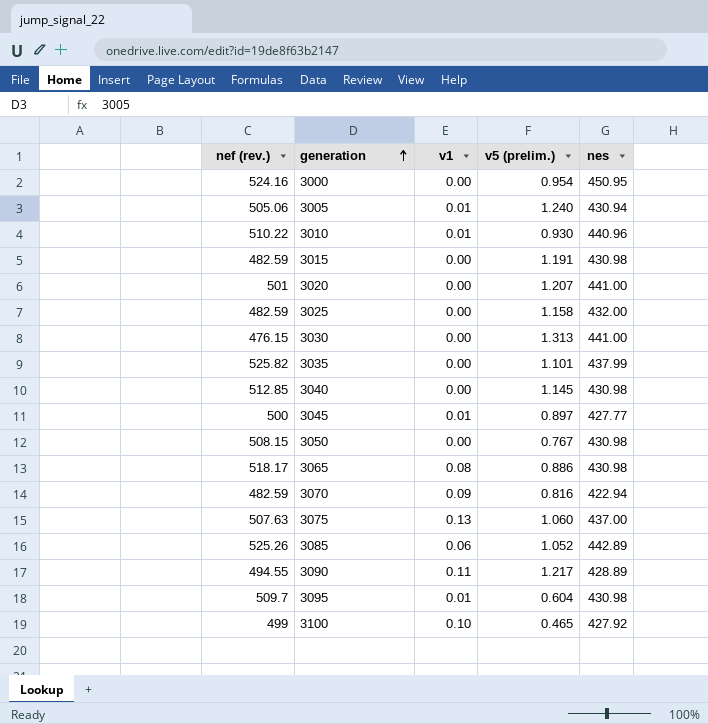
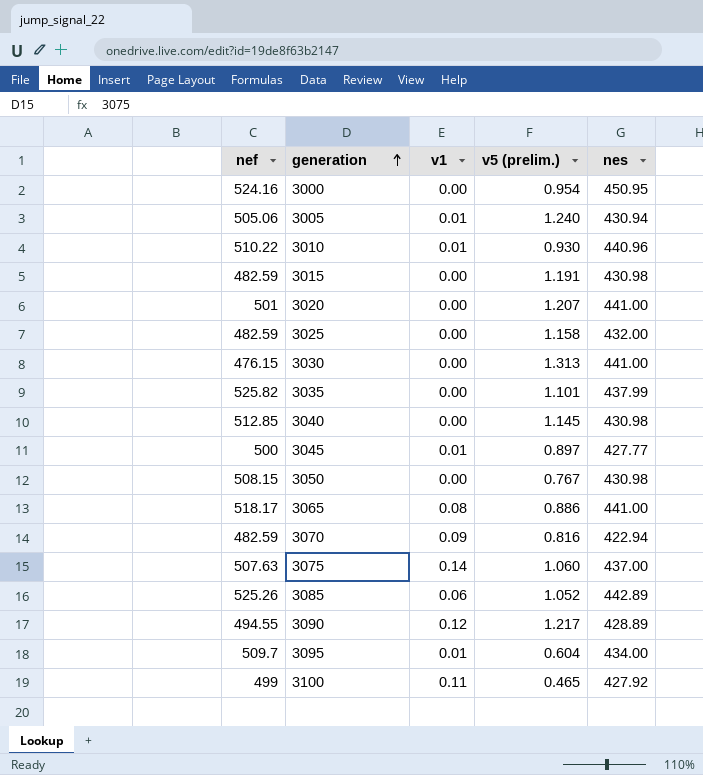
column name: nef (rev.) -> nef
3065 | nes: 430.98 -> 441.00
3075 | v1: 0.13 -> 0.14
3090 | v1: 0.11 -> 0.12
3095 | nes: 430.98 -> 434.00
3100 | v1: 0.10 -> 0.11

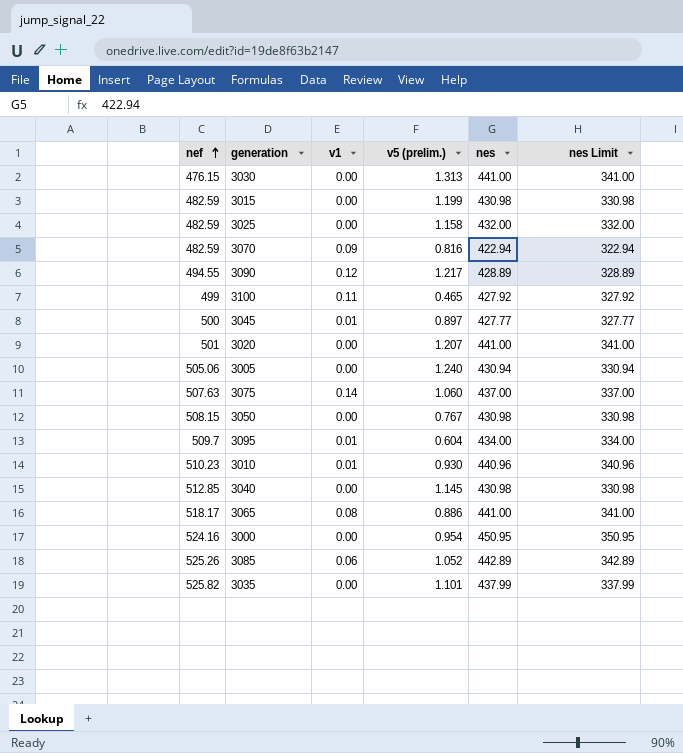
row order: generation ascending -> nef ascending
column nes Limit | formula: none -> [nes] - 100
3015 | v5 (prelim.): 1.191 -> 1.199
3005 | v1: 0.01 -> 0.00
3010 | nef: 510.22 -> 510.23

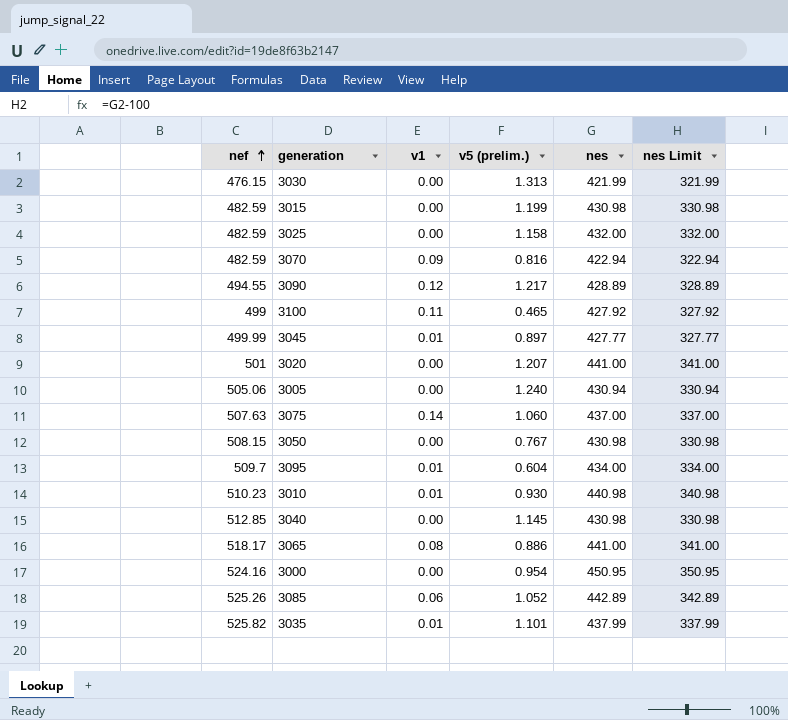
3030 | nes: 441.00 -> 421.99
3030 | nes Limit: 341.00 -> 321.99
3045 | nef: 500 -> 499.99
3010 | nes: 440.96 -> 440.98
3010 | nes Limit: 340.96 -> 340.98
3035 | v1: 0.00 -> 0.01

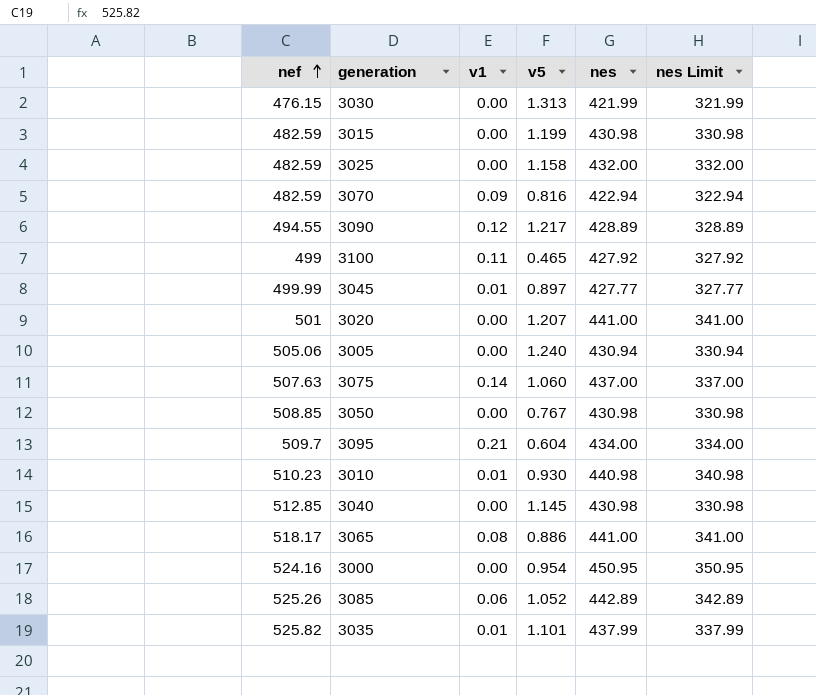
column name: v5 (prelim.) -> v5
3050 | nef: 508.15 -> 508.85
3095 | v1: 0.01 -> 0.21

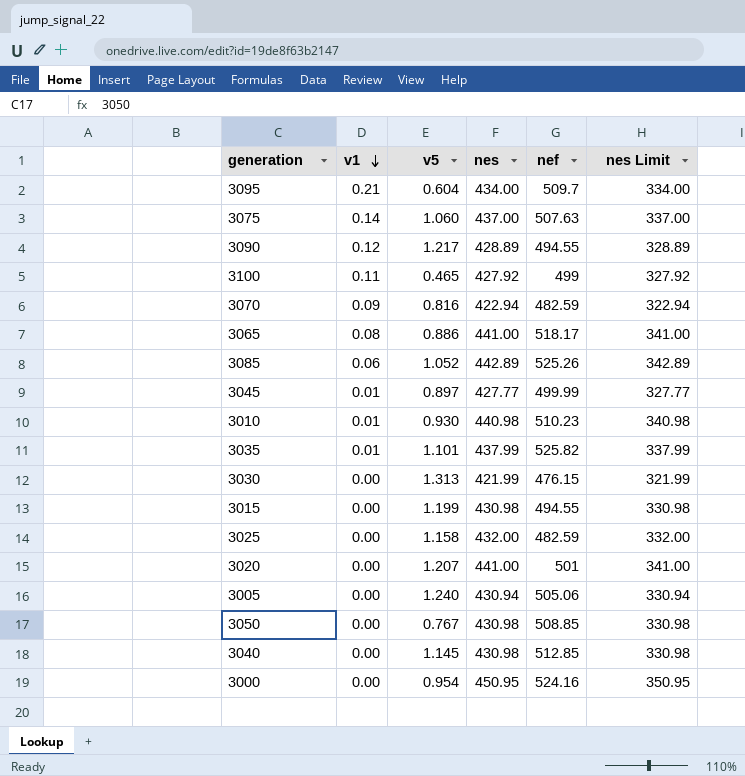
row order: nef ascending -> v1 descending
column nef | position: 1 -> 5
3015 | nef: 482.59 -> 494.55

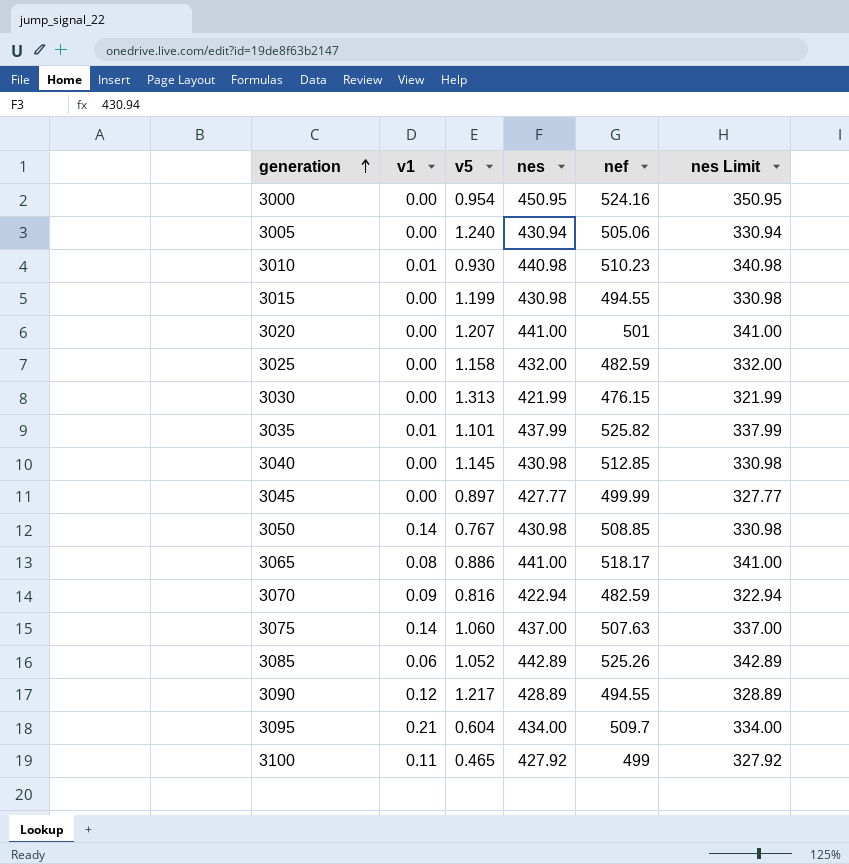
row order: v1 descending -> generation ascending
3045 | v1: 0.01 -> 0.00
3050 | v1: 0.00 -> 0.14

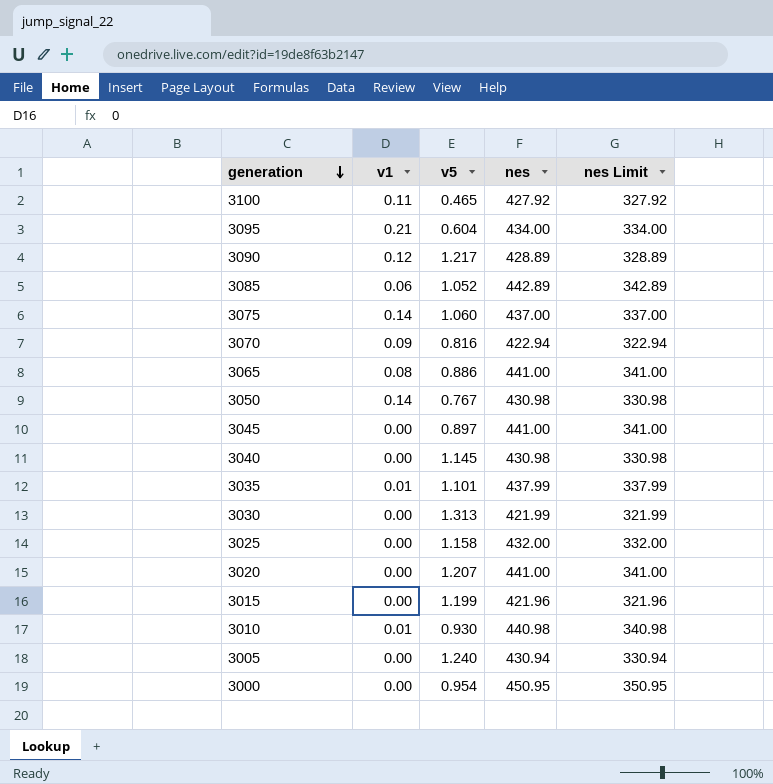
row order: generation ascending -> generation descending
column nef | position: 5 -> none
3045 | nes: 427.77 -> 441.00
3045 | nes Limit: 327.77 -> 341.00
3015 | nes: 430.98 -> 421.96
3015 | nes Limit: 330.98 -> 321.96

